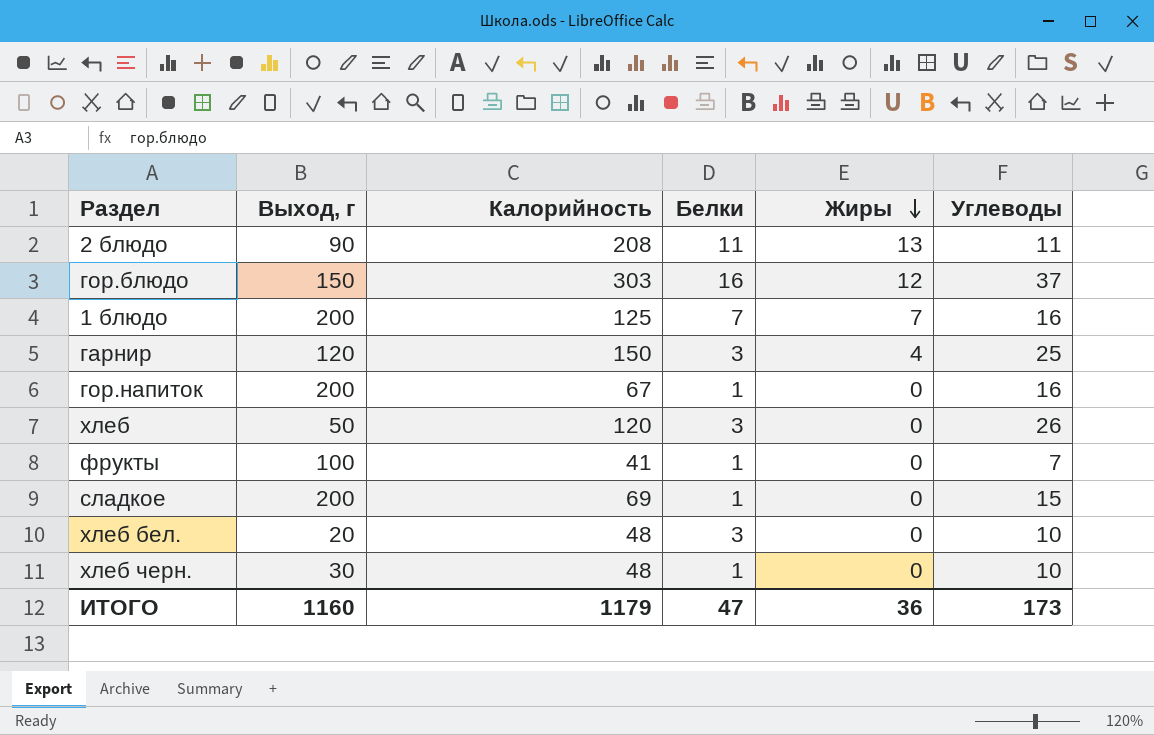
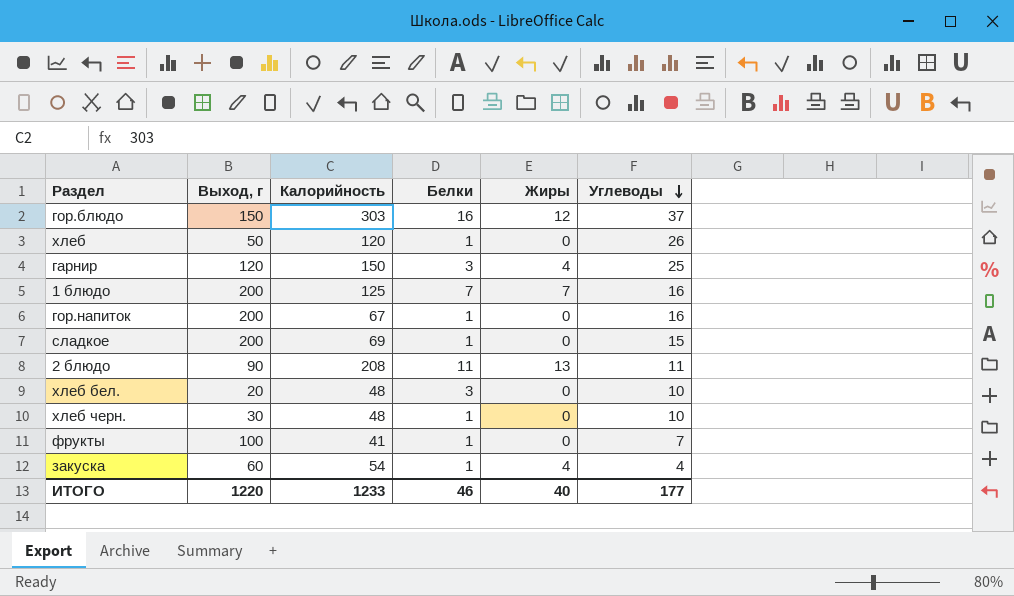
row order: Жиры descending -> Углеводы descending
хлеб | Белки: 3 -> 1
row закуска: none -> 60 | 54 | 1 | 4 | 4
ИТОГО | Выход, г: 1160 -> 1220
ИТОГО | Калорийность: 1179 -> 1233
ИТОГО | Белки: 47 -> 46
ИТОГО | Жиры: 36 -> 40
ИТОГО | Углеводы: 173 -> 177

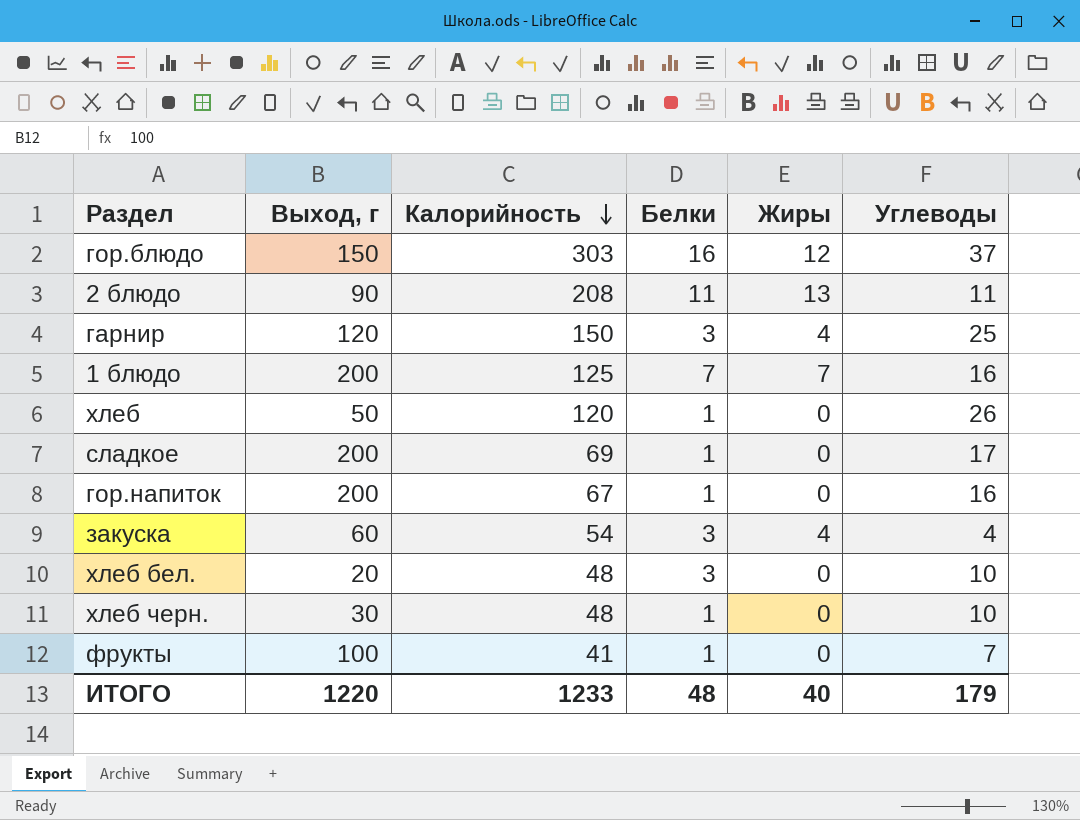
row order: Углеводы descending -> Калорийность descending
сладкое | Углеводы: 15 -> 17
закуска | Белки: 1 -> 3
ИТОГО | Белки: 46 -> 48
ИТОГО | Углеводы: 177 -> 179

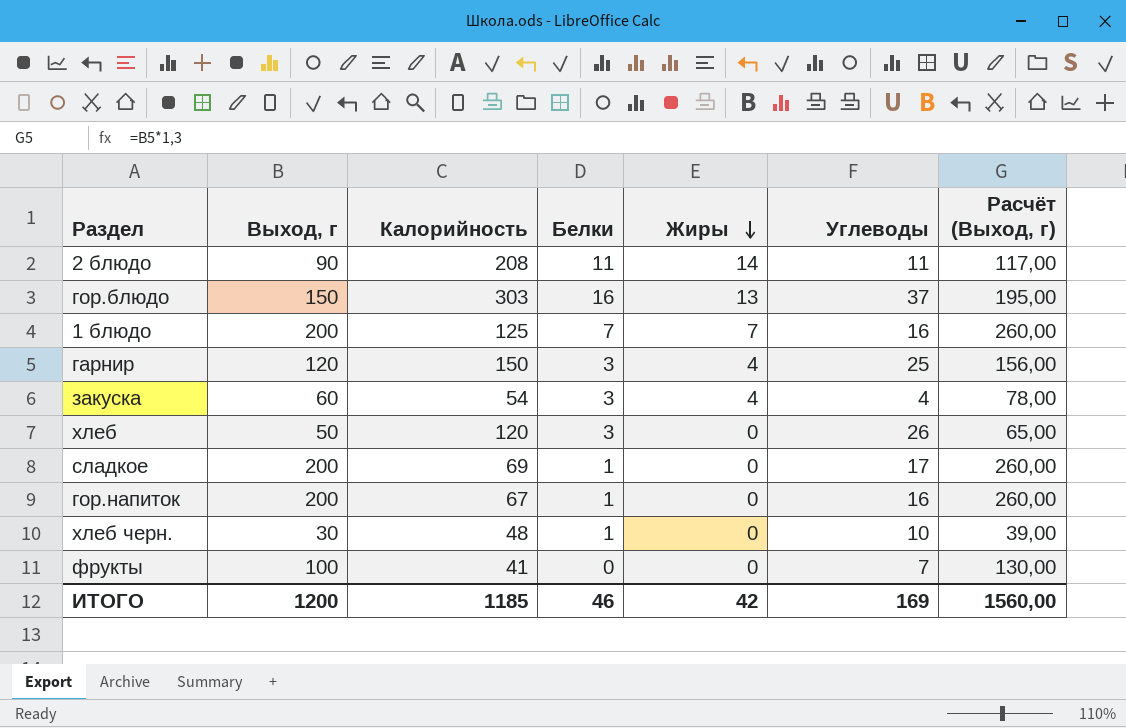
row order: Калорийность descending -> Жиры descending
column Расчёт (Выход, г) | formula: none -> [Выход, г] * 1,3
row хлеб бел.: 20 | 48 | 3 | 0 | 10 -> none
2 блюдо | Жиры: 13 -> 14
гор.блюдо | Жиры: 12 -> 13
хлеб | Белки: 1 -> 3
фрукты | Белки: 1 -> 0
ИТОГО | Выход, г: 1220 -> 1200
ИТОГО | Калорийность: 1233 -> 1185
ИТОГО | Белки: 48 -> 46
ИТОГО | Жиры: 40 -> 42
ИТОГО | Углеводы: 179 -> 169

